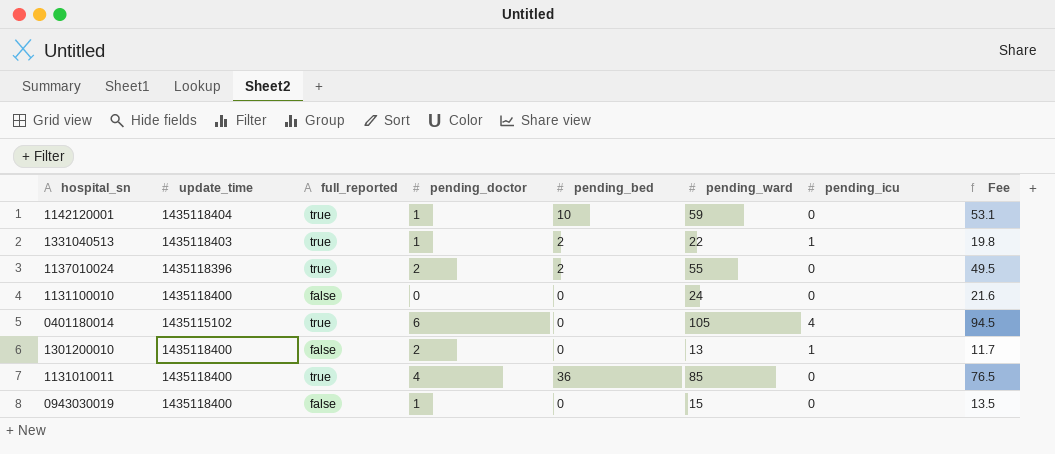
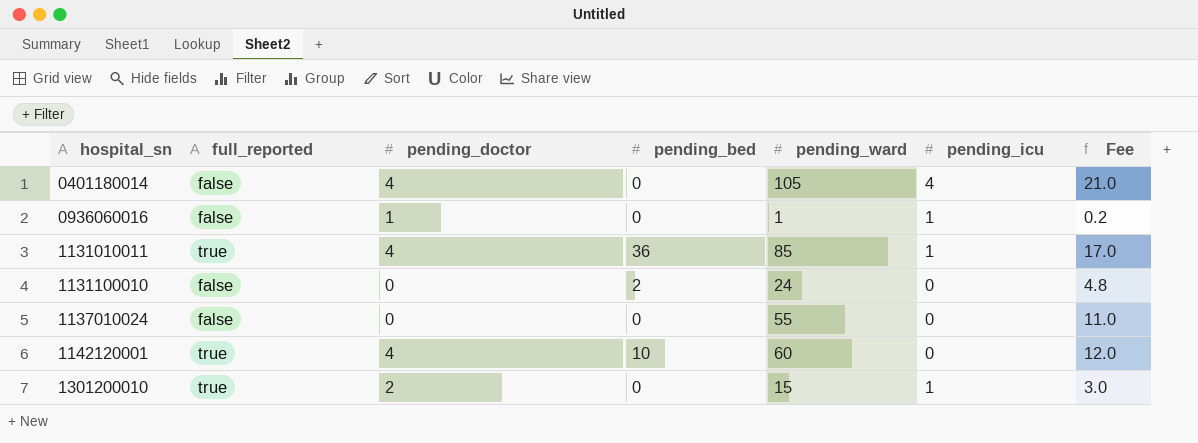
row order: none -> hospital_sn ascending
column update_time | position: 2 -> none
column Fee | formula: [pending_ward] * 0.9 -> [pending_ward] * 0.2
row 1331040513: 1435118403 | true | 1 | 2 | 22 | 1 | 19.8 -> none
row 0943030019: 1435118400 | false | 1 | 0 | 15 | 0 | 13.5 -> none
0401180014 | full_reported: true -> false
0401180014 | pending_doctor: 6 -> 4
row 0936060016: none -> false | 1 | 0 | 1 | 1 | 0.2
1131010011 | pending_icu: 0 -> 1
1131100010 | pending_bed: 0 -> 2
1137010024 | full_reported: true -> false
1137010024 | pending_doctor: 2 -> 0
1137010024 | pending_bed: 2 -> 0
1142120001 | pending_doctor: 1 -> 4
1142120001 | pending_ward: 59 -> 60
1301200010 | full_reported: false -> true
1301200010 | pending_ward: 13 -> 15

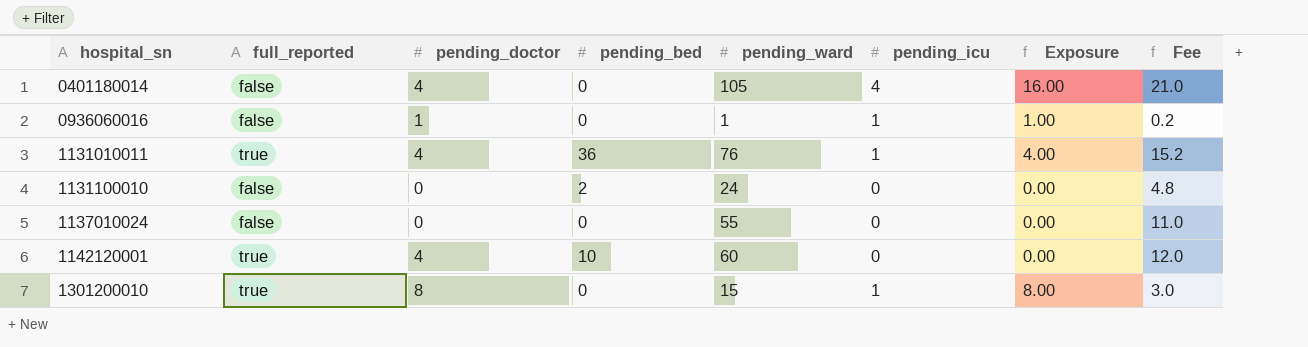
column Exposure | formula: none -> [pending_doctor] * [pending_icu]
1131010011 | pending_ward: 85 -> 76
1131010011 | Fee: 17.0 -> 15.2
1301200010 | pending_doctor: 2 -> 8

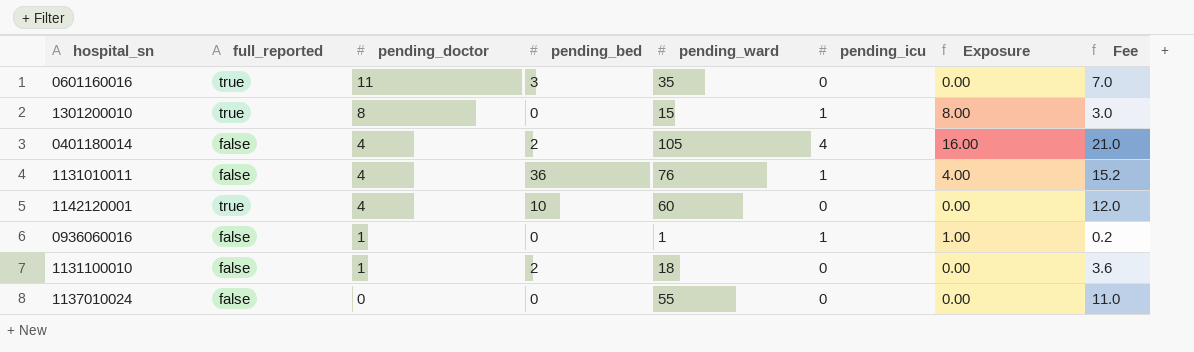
row order: hospital_sn ascending -> pending_doctor descending
row 0601160016: none -> true | 11 | 3 | 35 | 0 | 0.00 | 7.0
0401180014 | pending_bed: 0 -> 2
1131010011 | full_reported: true -> false
1131100010 | pending_doctor: 0 -> 1
1131100010 | pending_ward: 24 -> 18
1131100010 | Fee: 4.8 -> 3.6

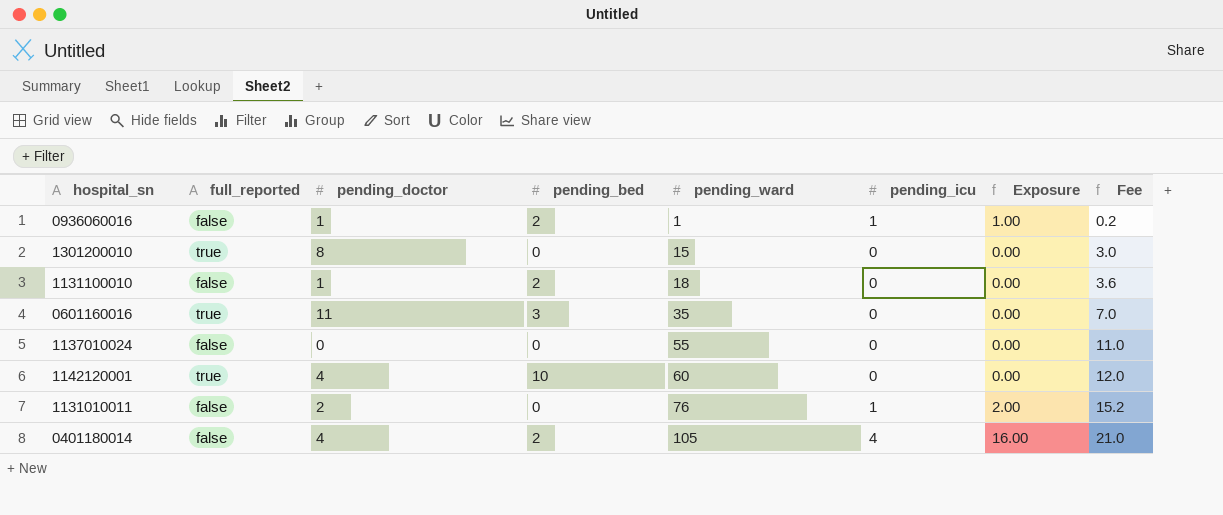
row order: pending_doctor descending -> pending_ward ascending
0936060016 | pending_bed: 0 -> 2
1301200010 | pending_icu: 1 -> 0
1301200010 | Exposure: 8.00 -> 0.00
1131010011 | pending_doctor: 4 -> 2
1131010011 | pending_bed: 36 -> 0
1131010011 | Exposure: 4.00 -> 2.00

